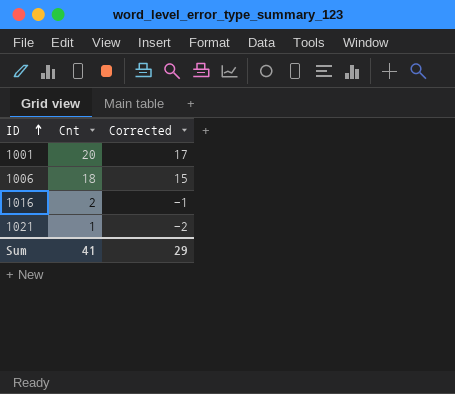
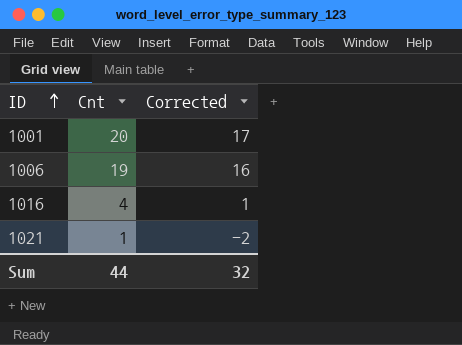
1006 | Cnt: 18 -> 19
1006 | Corrected: 15 -> 16
1016 | Cnt: 2 -> 4
1016 | Corrected: -1 -> 1
Sum | Cnt: 41 -> 44
Sum | Corrected: 29 -> 32

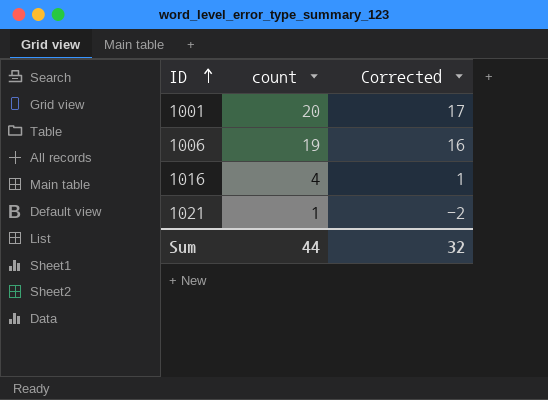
column name: Cnt -> count

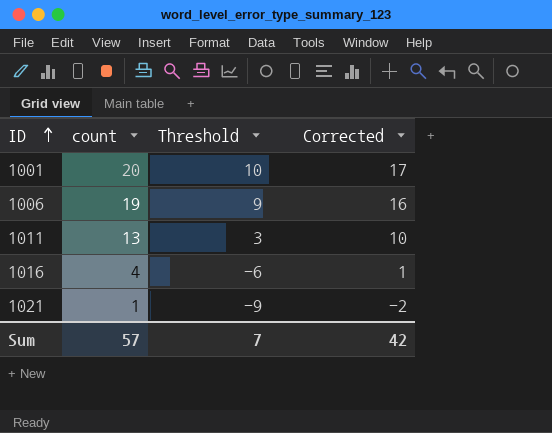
column Threshold | formula: none -> [count] - 10
row 1011: none -> 13 | 3 | 10
Sum | count: 44 -> 57
Sum | Corrected: 32 -> 42

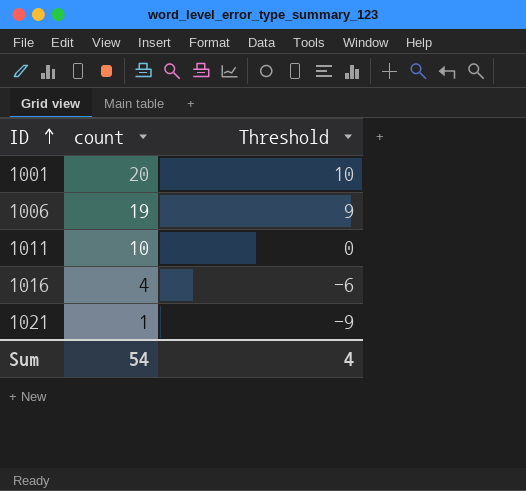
column Corrected | formula: [count] - 3 -> none
1011 | count: 13 -> 10
1011 | Threshold: 3 -> 0
Sum | count: 57 -> 54
Sum | Threshold: 7 -> 4

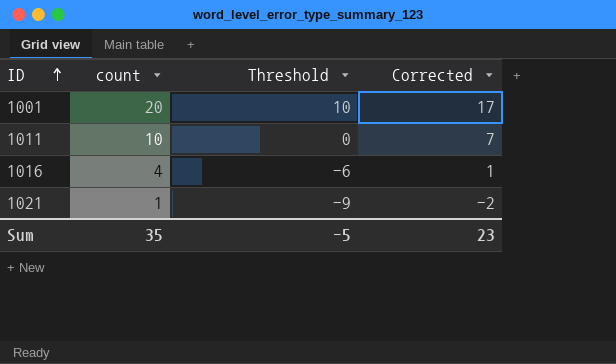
column Corrected | formula: none -> [count] - 3
row 1006: 19 | 9 -> none
Sum | count: 54 -> 35
Sum | Threshold: 4 -> -5

